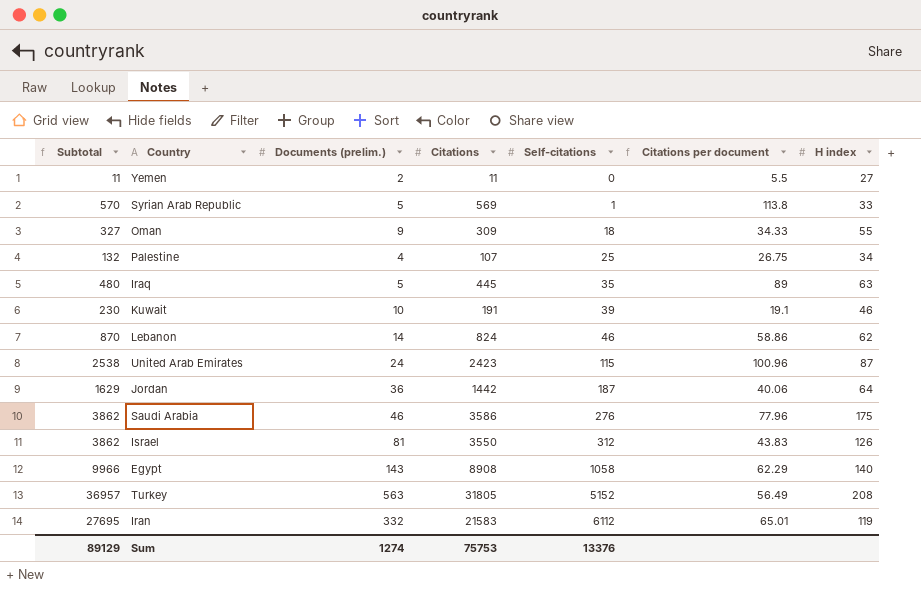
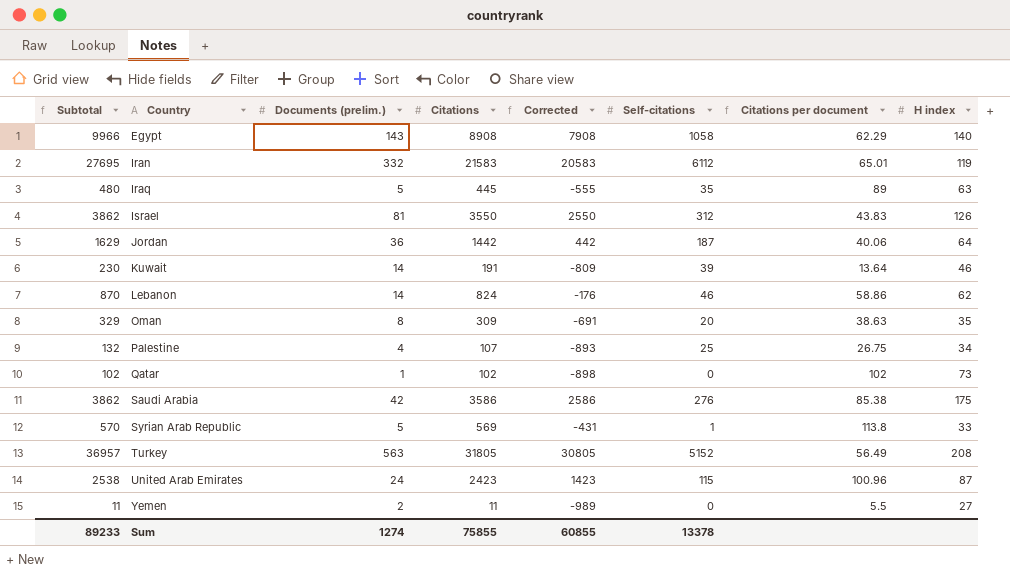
row order: Self-citations ascending -> Country ascending
column Corrected | formula: none -> [Citations] - 1000
Kuwait | Documents (prelim.): 10 -> 14
Kuwait | Citations per document: 19.1 -> 13.64
Oman | Subtotal: 327 -> 329
Oman | Documents (prelim.): 9 -> 8
Oman | Self-citations: 18 -> 20
Oman | Citations per document: 34.33 -> 38.63
Oman | H index: 55 -> 35
row Qatar: none -> 102 | 1 | 102 | -898 | 0 | 102 | 73
Saudi Arabia | Documents (prelim.): 46 -> 42
Saudi Arabia | Citations per document: 77.96 -> 85.38
Sum | Subtotal: 89129 -> 89233
Sum | Citations: 75753 -> 75855
Sum | Self-citations: 13376 -> 13378

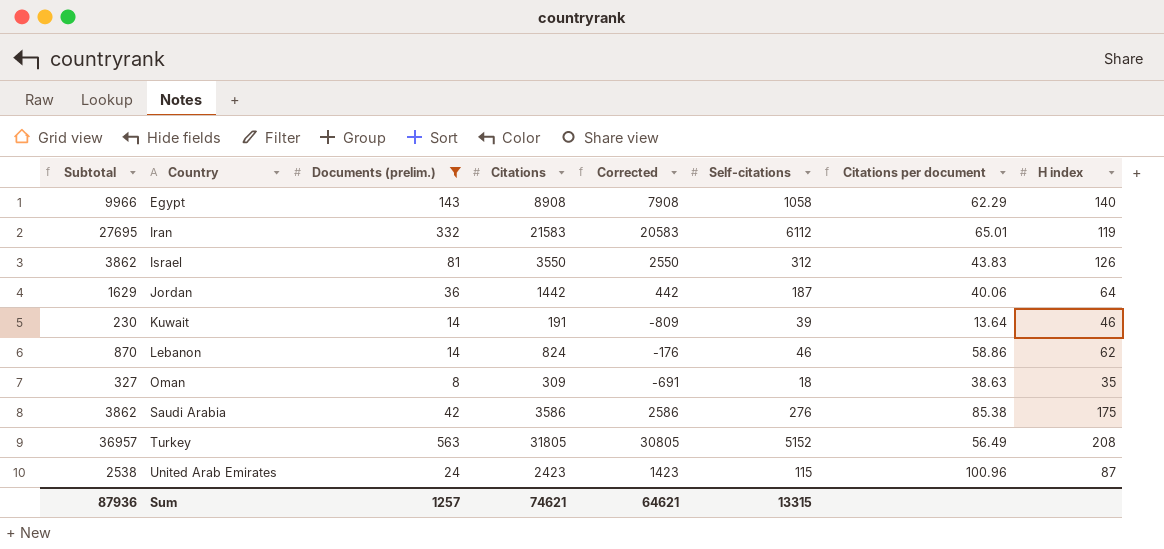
filter: none -> Documents (prelim.) >= 8
Oman | Subtotal: 329 -> 327
Oman | Self-citations: 20 -> 18
Sum | Subtotal: 89233 -> 87936
Sum | Documents (prelim.): 1274 -> 1257
Sum | Citations: 75855 -> 74621
Sum | Corrected: 60855 -> 64621
Sum | Self-citations: 13378 -> 13315

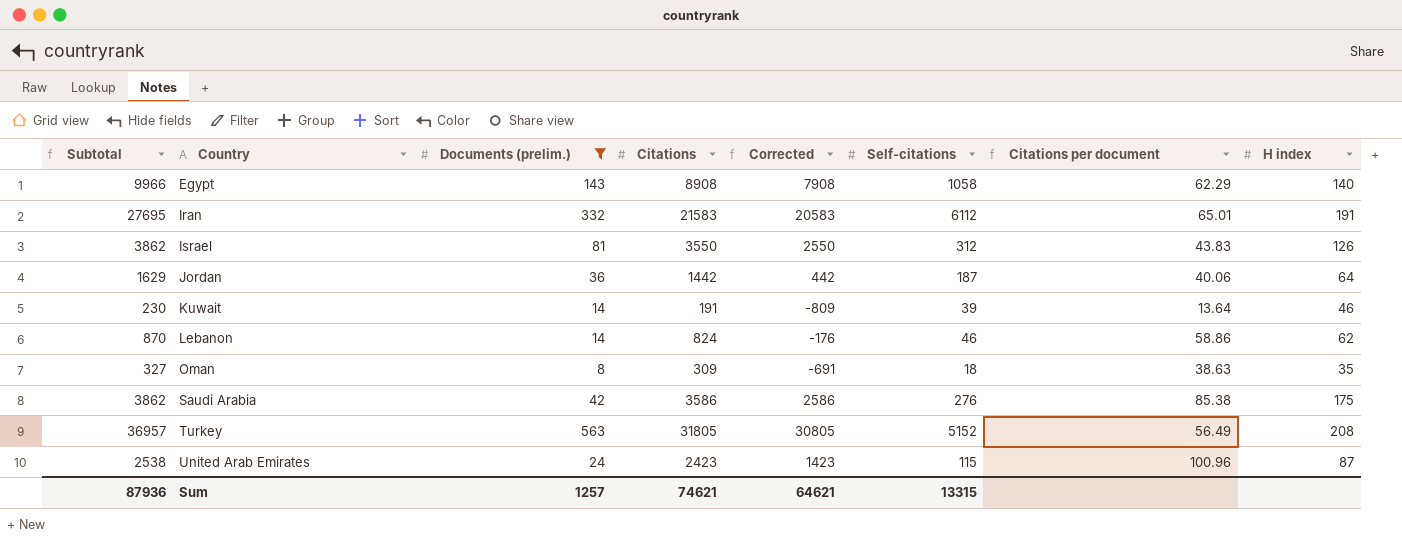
Iran | H index: 119 -> 191

